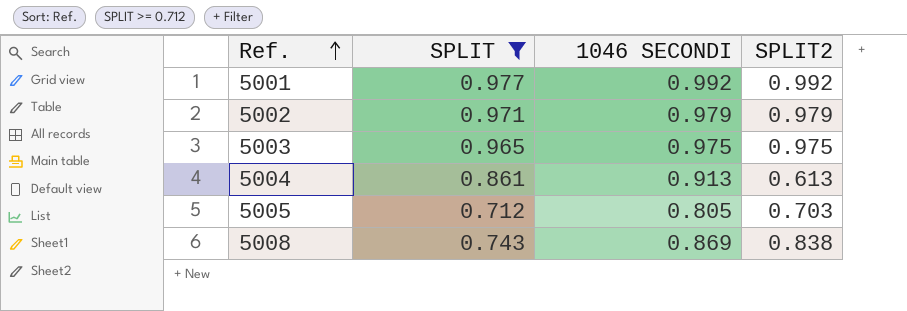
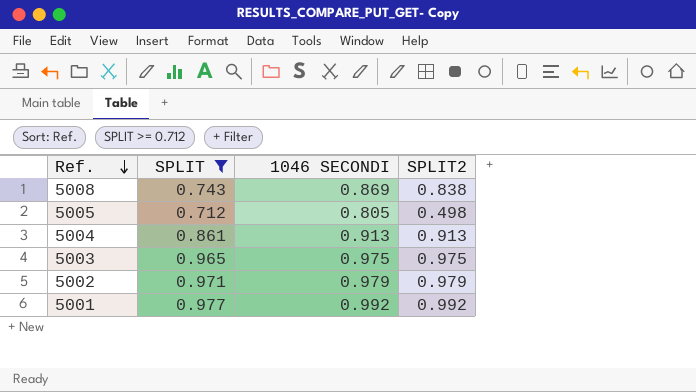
row order: Ref. ascending -> Ref. descending
5005 | SPLIT2: 0.703 -> 0.498
5004 | SPLIT2: 0.613 -> 0.913

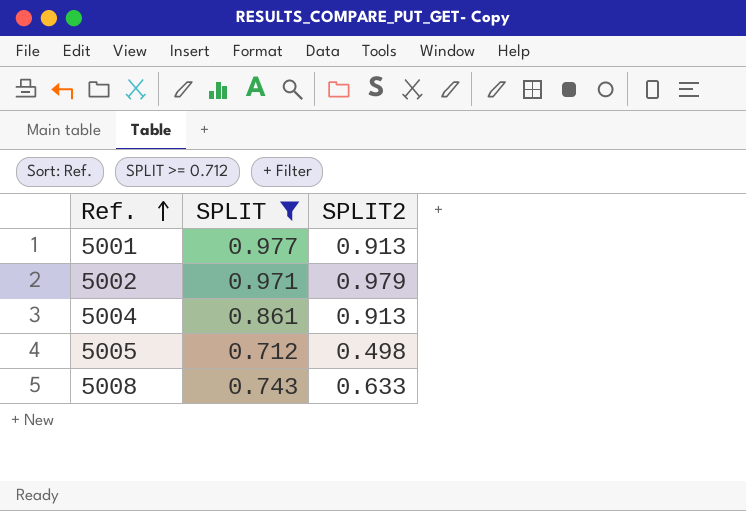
row order: Ref. descending -> Ref. ascending
column 1046 SECONDI | position: 3 -> none
row 5003: 0.965 | 0.975 | 0.975 -> none
5001 | SPLIT2: 0.992 -> 0.913
5008 | SPLIT2: 0.838 -> 0.633

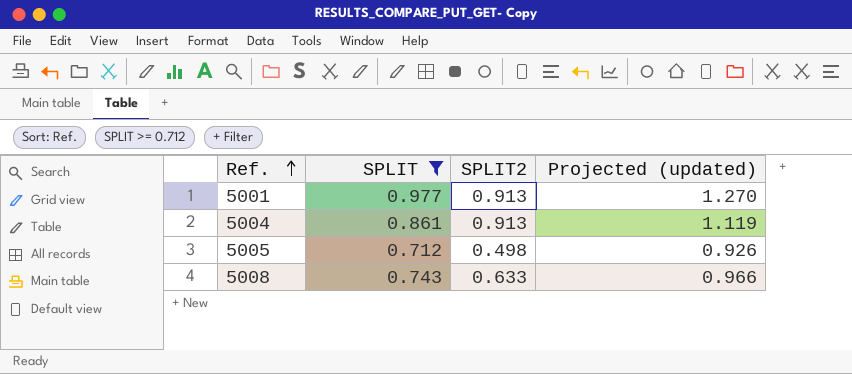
column Projected (updated) | formula: none -> [SPLIT] * 1.3
row 5002: 0.971 | 0.979 -> none

